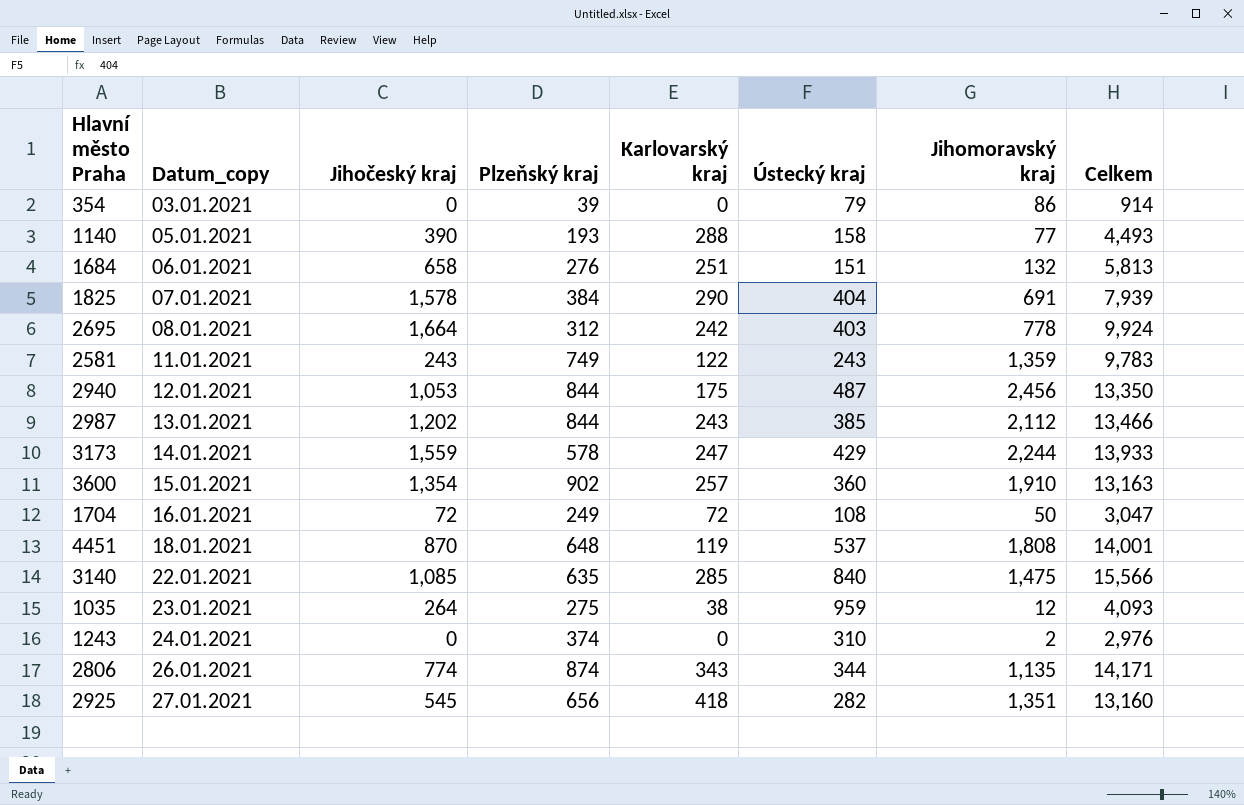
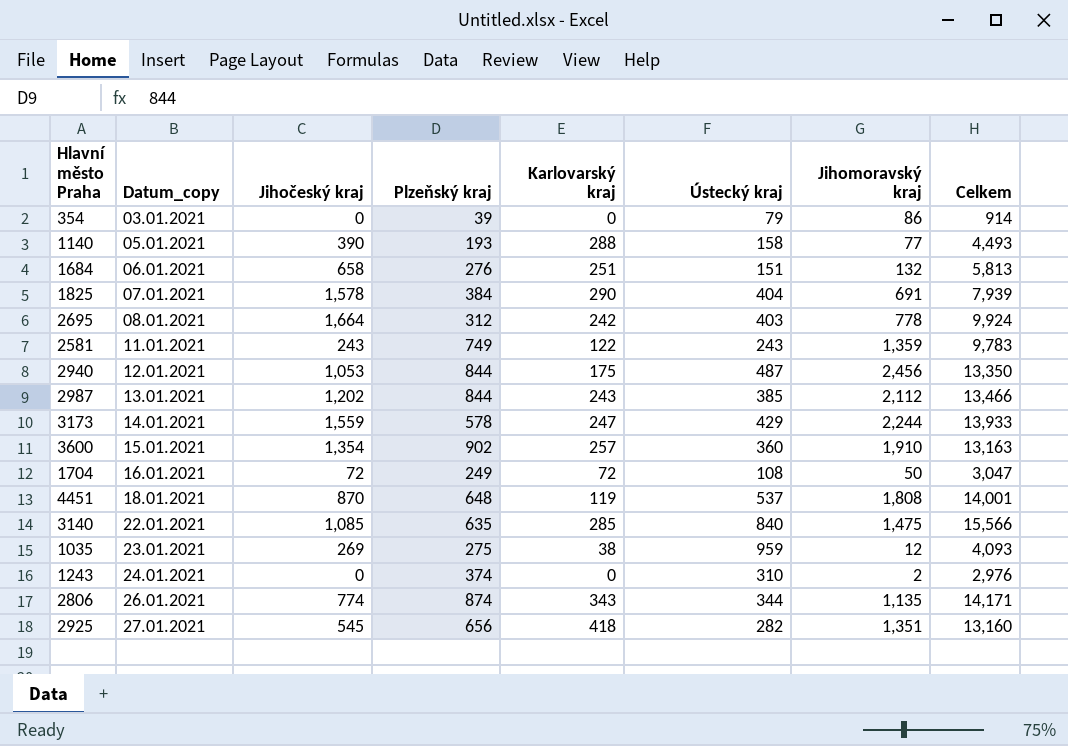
1035 | Jihočeský kraj: 264 -> 269

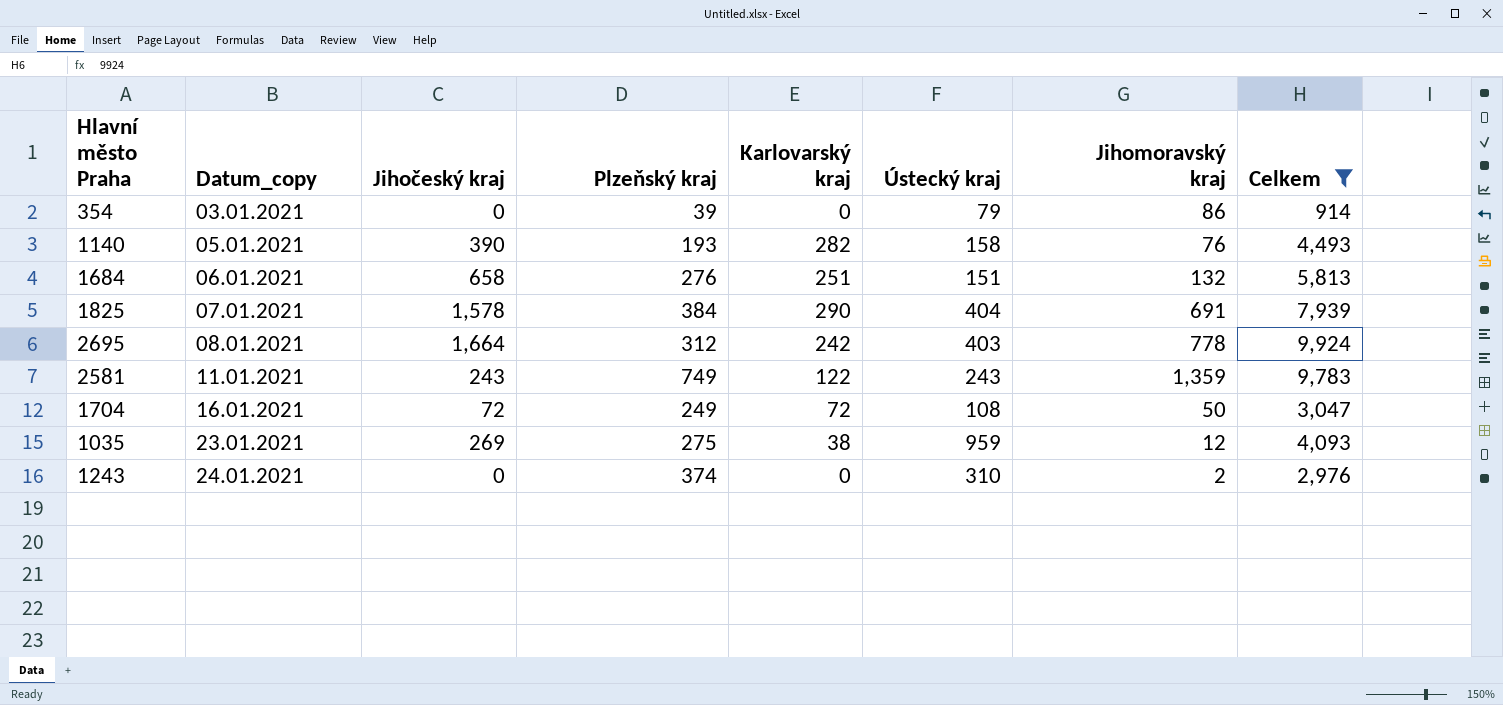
filter: none -> Celkem <= 9,924
1140 | Karlovarský kraj: 288 -> 282
1140 | Jihomoravský kraj: 77 -> 76

